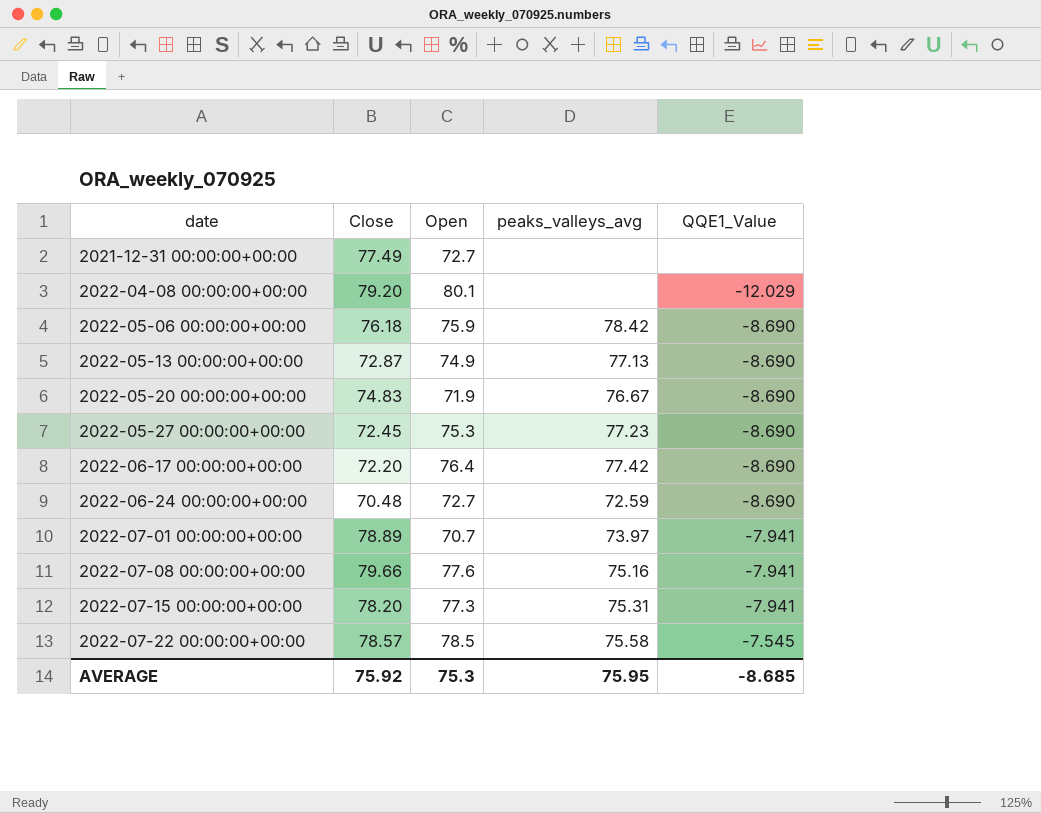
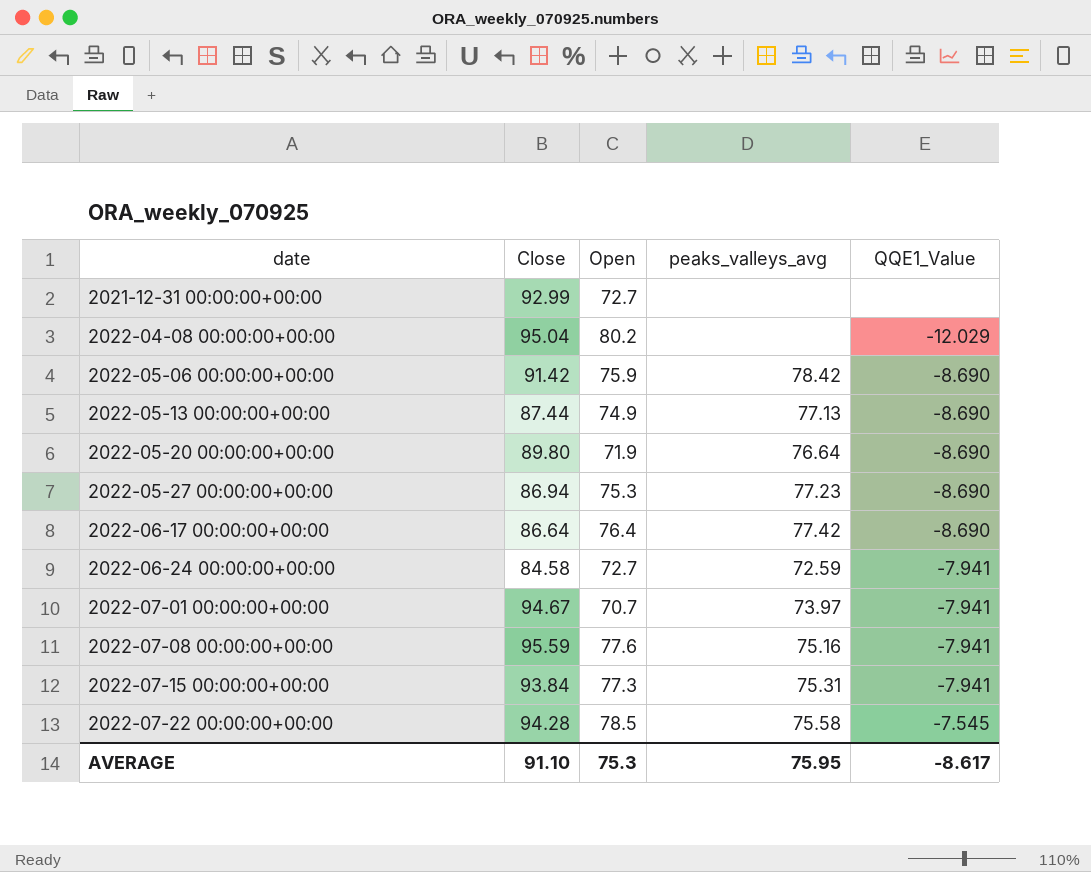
2021-12-31 00:00:00+00:00 | Close: 77.49 -> 92.99
2022-04-08 00:00:00+00:00 | Close: 79.20 -> 95.04
2022-04-08 00:00:00+00:00 | Open: 80.1 -> 80.2
2022-05-06 00:00:00+00:00 | Close: 76.18 -> 91.42
2022-05-13 00:00:00+00:00 | Close: 72.87 -> 87.44
2022-05-20 00:00:00+00:00 | Close: 74.83 -> 89.80
2022-05-20 00:00:00+00:00 | peaks_valleys_avg: 76.67 -> 76.64
2022-05-27 00:00:00+00:00 | Close: 72.45 -> 86.94
2022-06-17 00:00:00+00:00 | Close: 72.20 -> 86.64
2022-06-24 00:00:00+00:00 | Close: 70.48 -> 84.58
2022-06-24 00:00:00+00:00 | QQE1_Value: -8.690 -> -7.941
2022-07-01 00:00:00+00:00 | Close: 78.89 -> 94.67
2022-07-08 00:00:00+00:00 | Close: 79.66 -> 95.59
2022-07-15 00:00:00+00:00 | Close: 78.20 -> 93.84
2022-07-22 00:00:00+00:00 | Close: 78.57 -> 94.28
AVERAGE | Close: 75.92 -> 91.10
AVERAGE | QQE1_Value: -8.685 -> -8.617

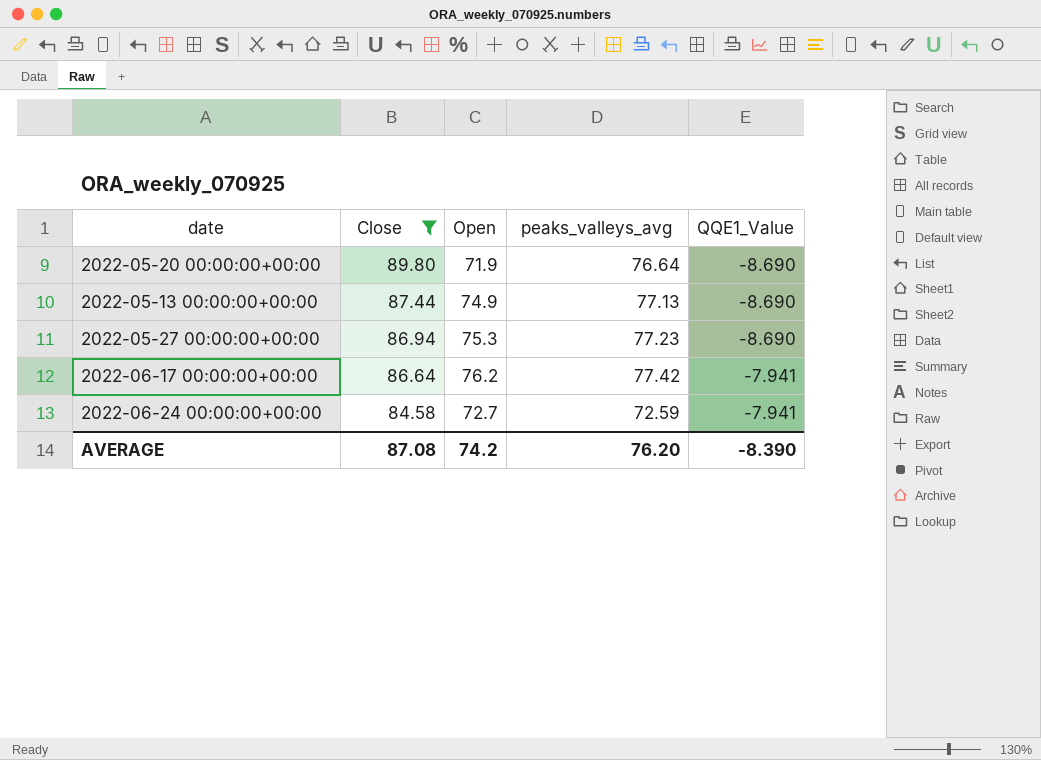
filter: none -> Close <= 89.80
row order: date ascending -> Close descending
2022-06-17 00:00:00+00:00 | Open: 76.4 -> 76.2
2022-06-17 00:00:00+00:00 | QQE1_Value: -8.690 -> -7.941
AVERAGE | Close: 91.10 -> 87.08
AVERAGE | Open: 75.3 -> 74.2
AVERAGE | peaks_valleys_avg: 75.95 -> 76.20
AVERAGE | QQE1_Value: -8.617 -> -8.390

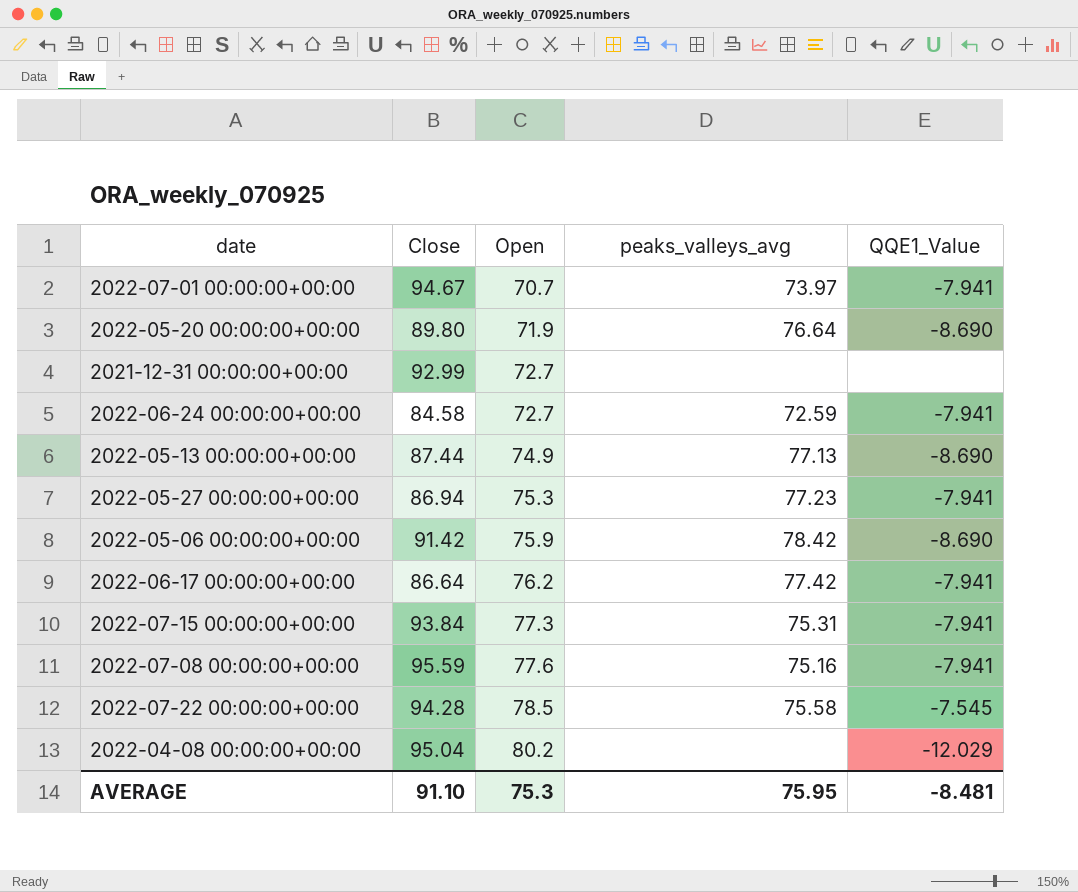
filter: Close <= 89.80 -> none
row order: Close descending -> Open ascending
2022-05-27 00:00:00+00:00 | QQE1_Value: -8.690 -> -7.941
AVERAGE | Close: 87.08 -> 91.10
AVERAGE | Open: 74.2 -> 75.3
AVERAGE | peaks_valleys_avg: 76.20 -> 75.95
AVERAGE | QQE1_Value: -8.390 -> -8.481

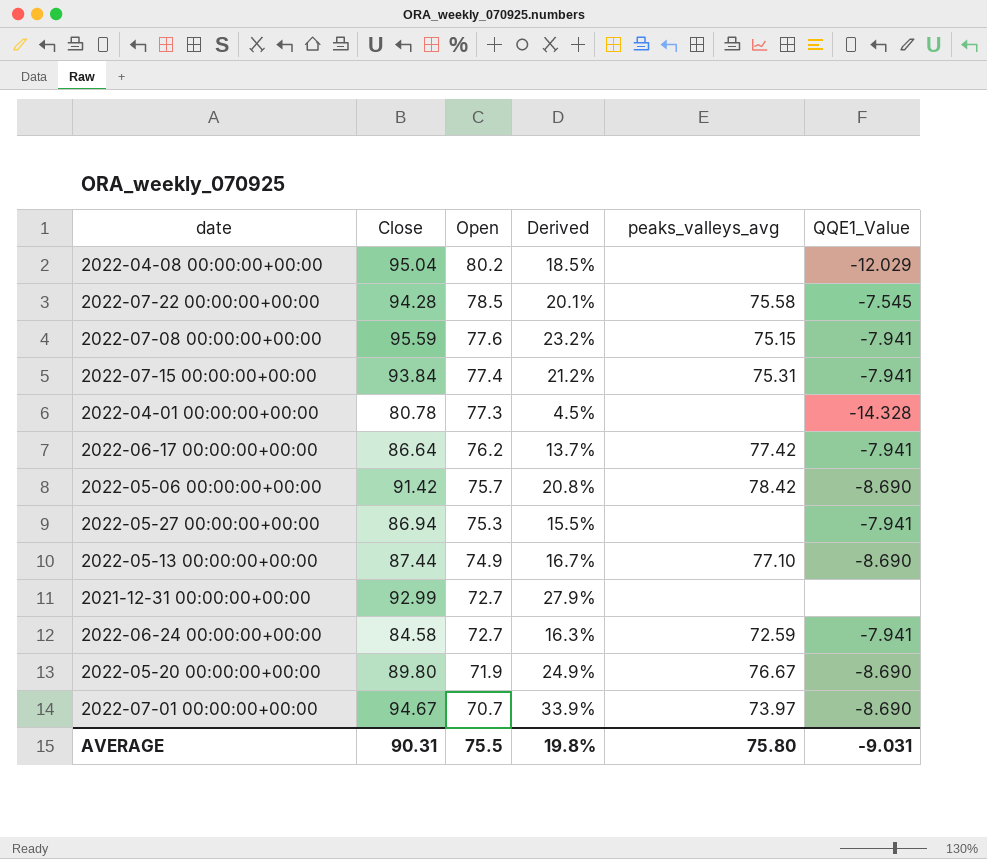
row order: Open ascending -> Open descending
column Derived | formula: none -> ([Close] - [Open]) / [Open]
2022-07-08 00:00:00+00:00 | peaks_valleys_avg: 75.16 -> 75.15
2022-07-15 00:00:00+00:00 | Open: 77.3 -> 77.4
row 2022-04-01 00:00:00+00:00: none -> 80.78 | 77.3 | 4.5% | none | -14.328
2022-05-06 00:00:00+00:00 | Open: 75.9 -> 75.7
2022-05-27 00:00:00+00:00 | peaks_valleys_avg: 77.23 -> none
2022-05-13 00:00:00+00:00 | peaks_valleys_avg: 77.13 -> 77.10
2022-05-20 00:00:00+00:00 | peaks_valleys_avg: 76.64 -> 76.67
2022-07-01 00:00:00+00:00 | QQE1_Value: -7.941 -> -8.690
AVERAGE | Close: 91.10 -> 90.31
AVERAGE | Open: 75.3 -> 75.5
AVERAGE | peaks_valleys_avg: 75.95 -> 75.80
AVERAGE | QQE1_Value: -8.481 -> -9.031

